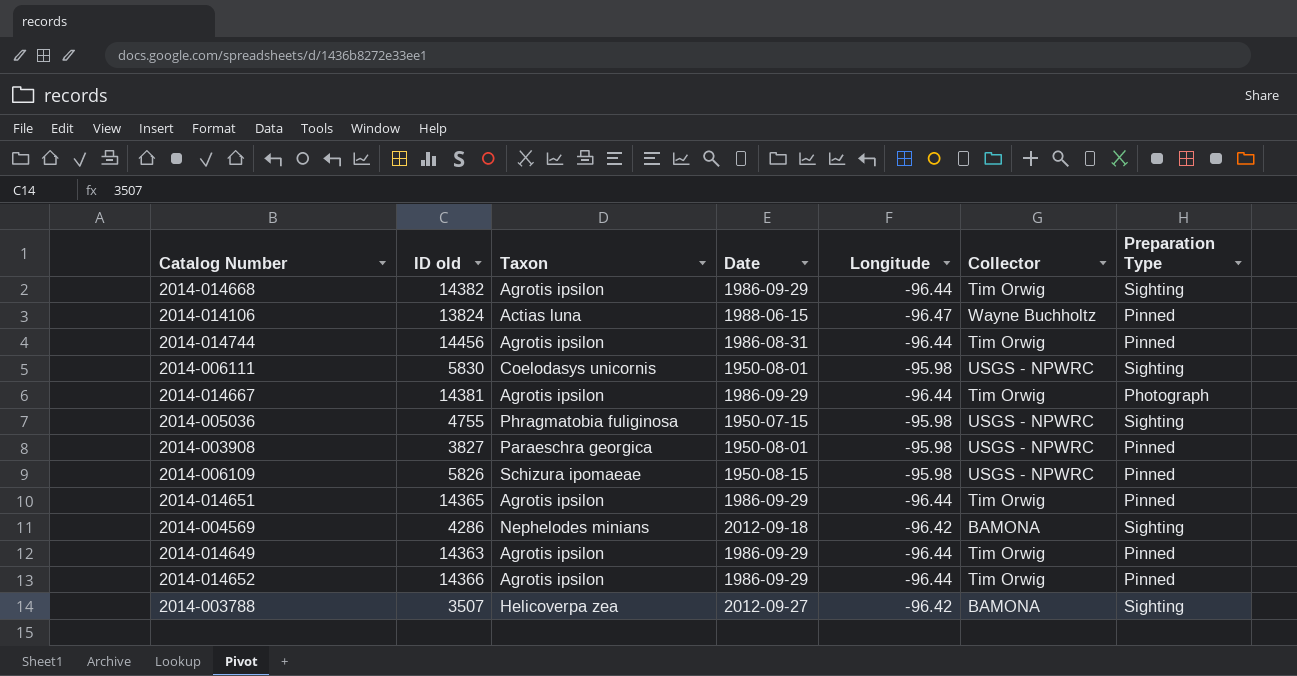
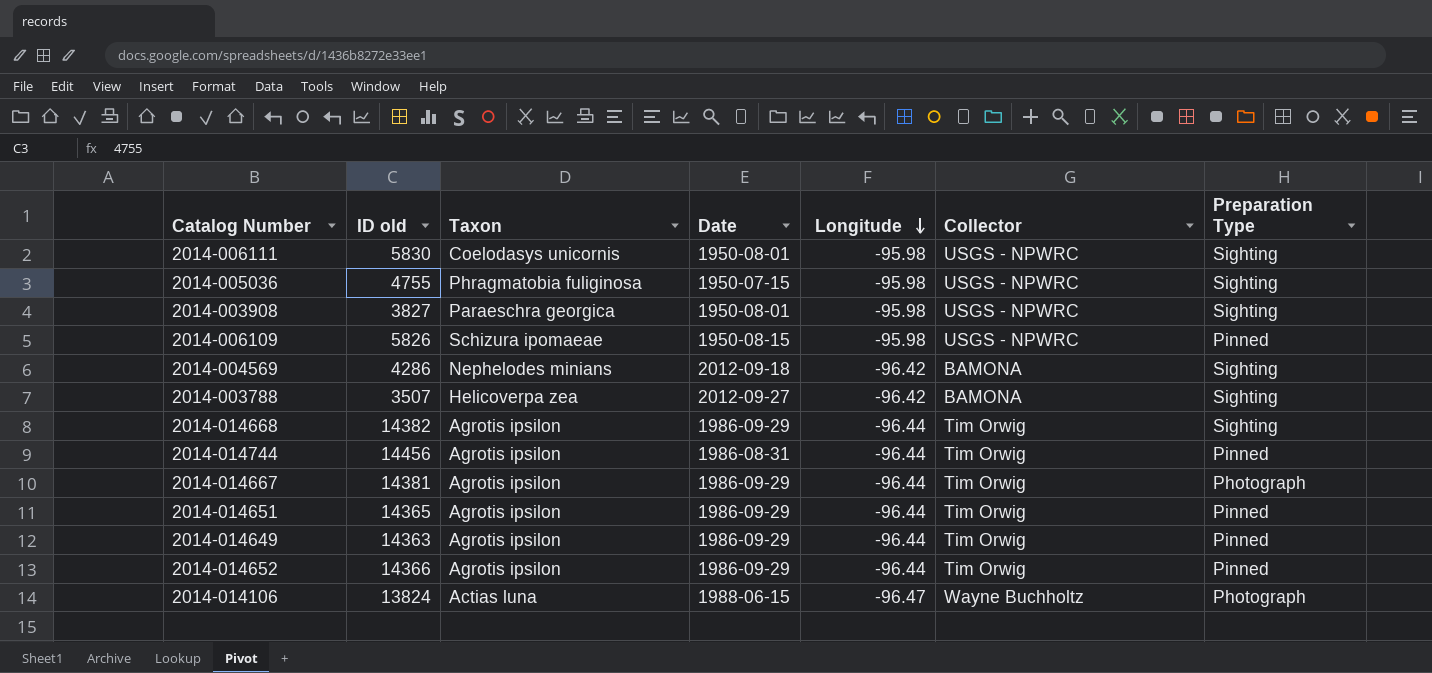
row order: none -> Longitude descending
2014-003908 | Preparation Type: Pinned -> Sighting
2014-014106 | Preparation Type: Pinned -> Photograph

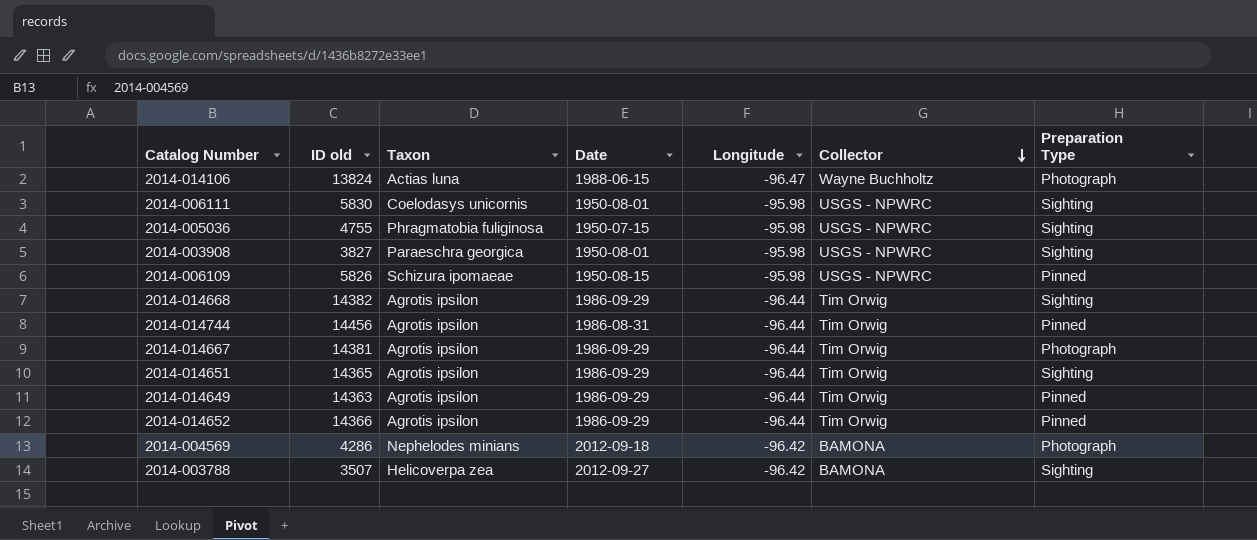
row order: Longitude descending -> Collector descending
2014-014651 | Preparation Type: Pinned -> Sighting
2014-004569 | Preparation Type: Sighting -> Photograph

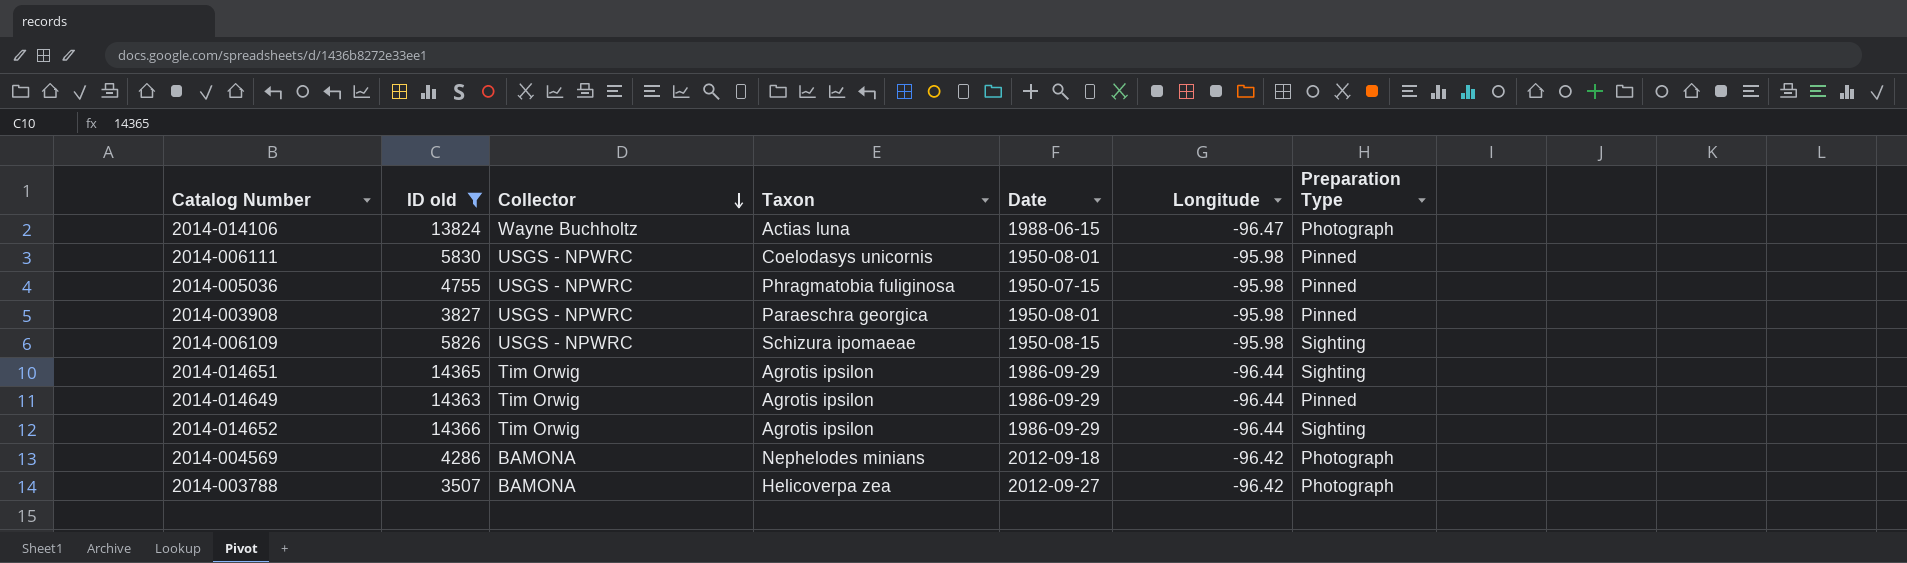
filter: none -> ID old <= 14366
column Collector | position: 6 -> 3
2014-006111 | Preparation Type: Sighting -> Pinned
2014-005036 | Preparation Type: Sighting -> Pinned
2014-003908 | Preparation Type: Sighting -> Pinned
2014-006109 | Preparation Type: Pinned -> Sighting
2014-014652 | Preparation Type: Pinned -> Sighting
2014-003788 | Preparation Type: Sighting -> Photograph

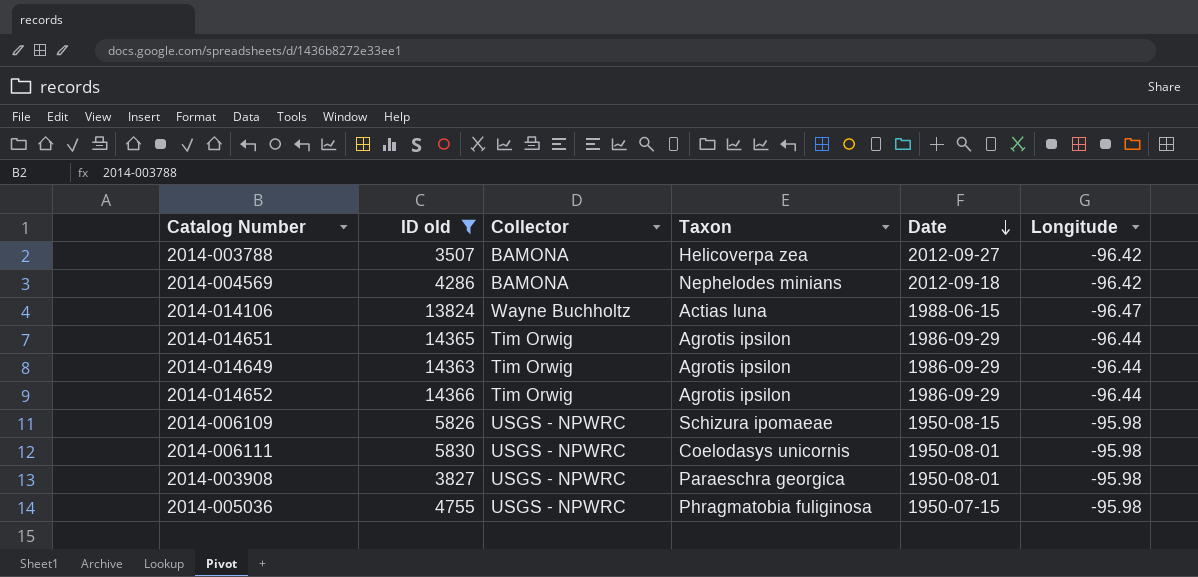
row order: Collector descending -> Date descending
column Preparation Type | position: 7 -> none

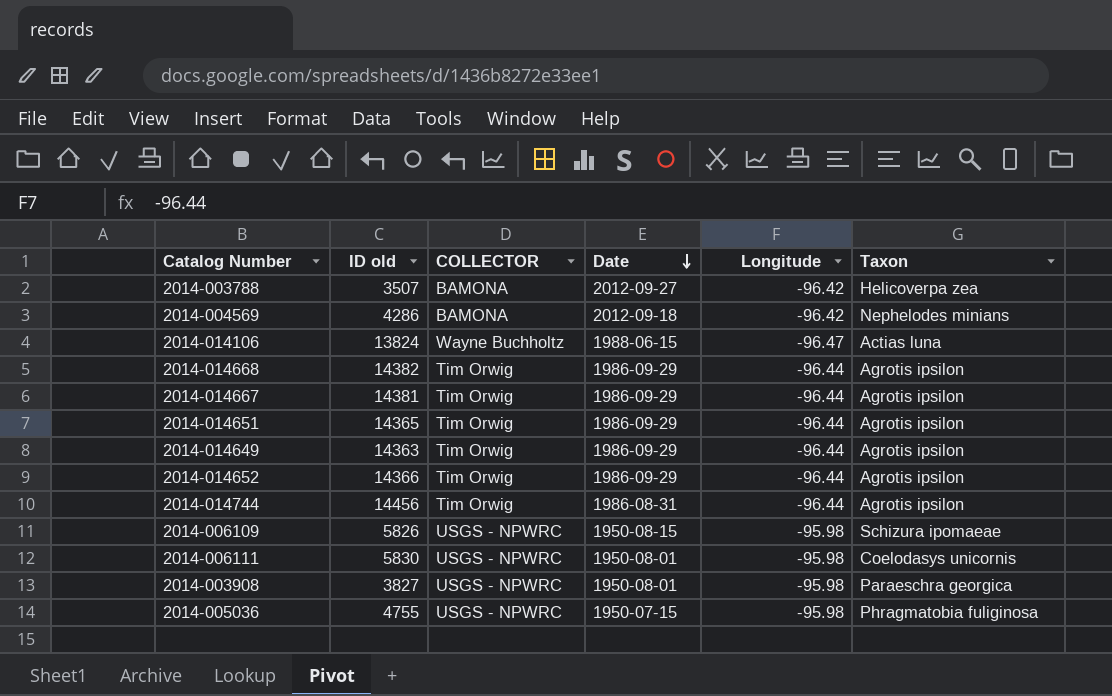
filter: ID old <= 14366 -> none
column name: Collector -> COLLECTOR
column Taxon | position: 4 -> 6

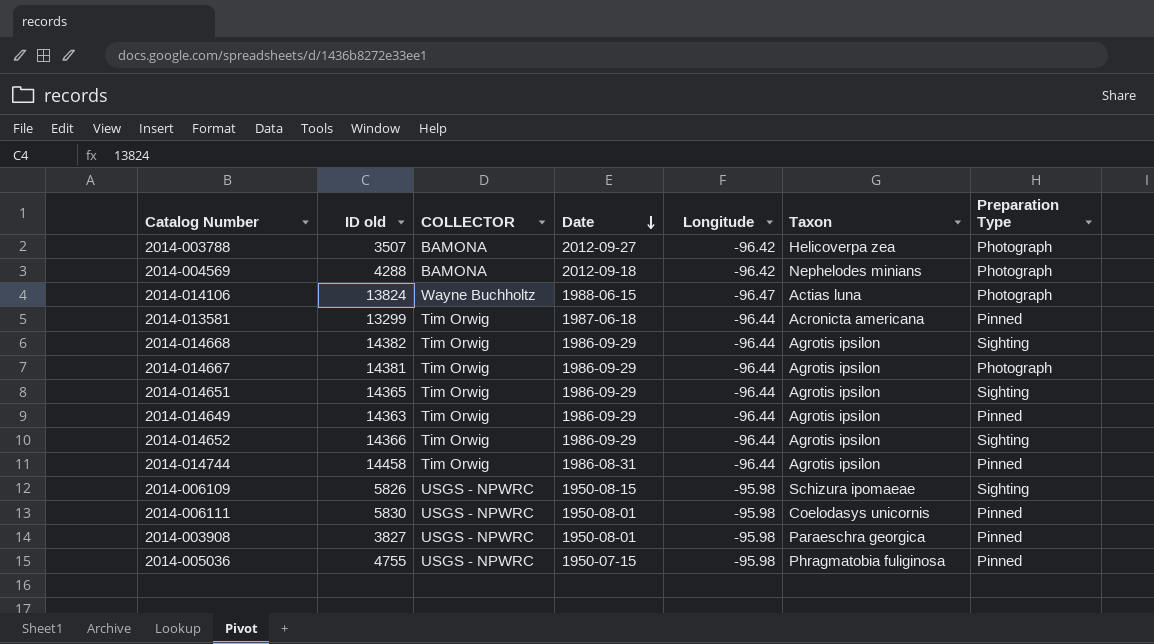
column Preparation Type | position: none -> 7
2014-004569 | ID old: 4286 -> 4288
row 2014-013581: none -> 13299 | Tim Orwig | 1987-06-18 | -96.44 | Acronicta americana | Pinned
2014-014744 | ID old: 14456 -> 14458

